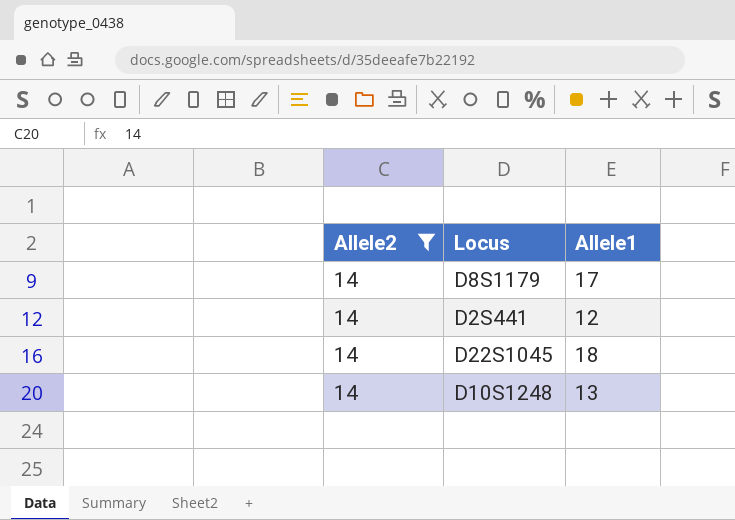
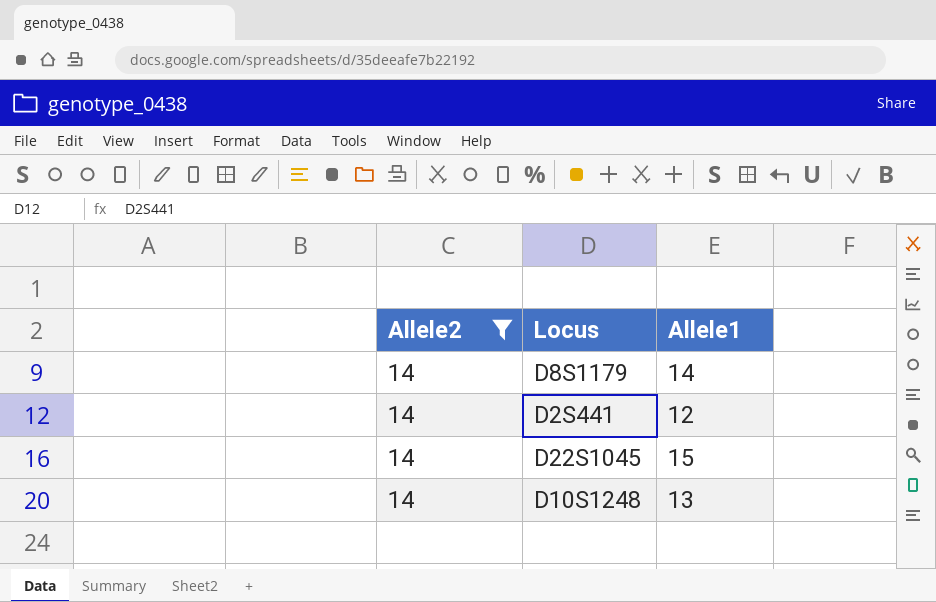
D8S1179 | Allele1: 17 -> 14
D22S1045 | Allele1: 18 -> 15

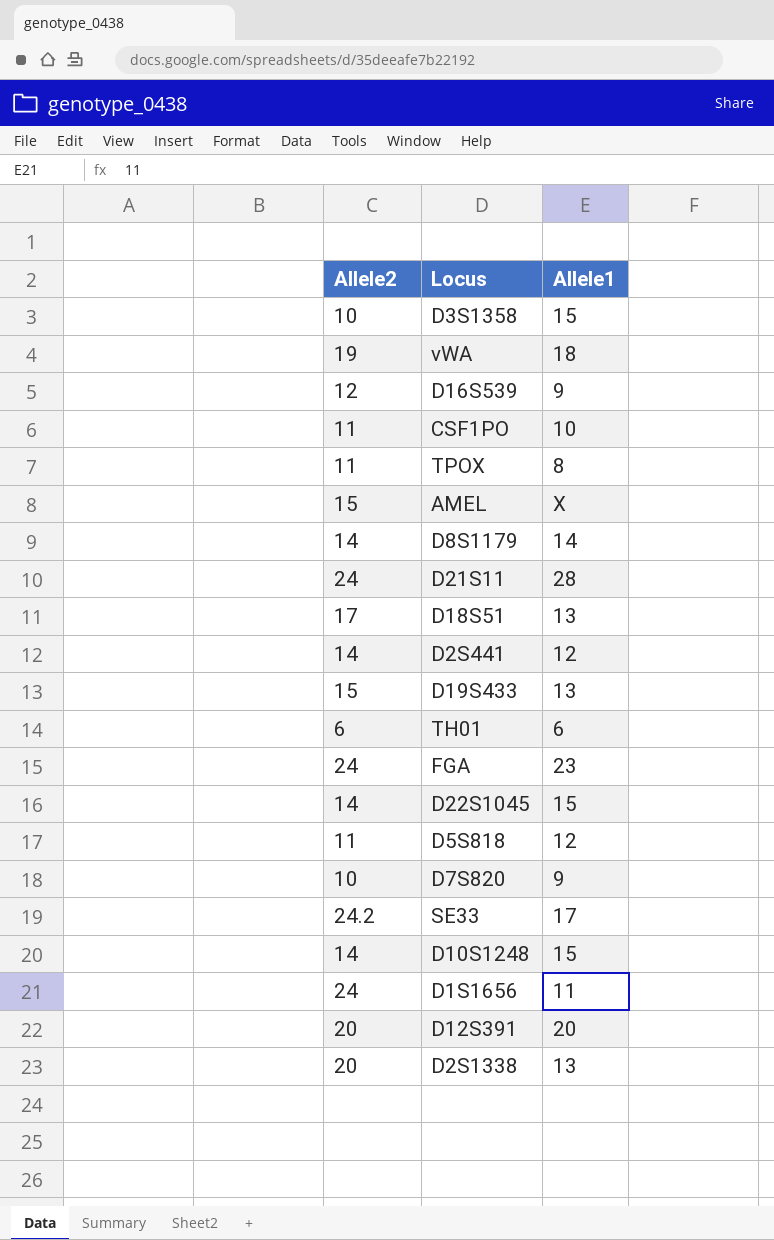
filter: Allele2 = 14 -> none
D10S1248 | Allele1: 13 -> 15

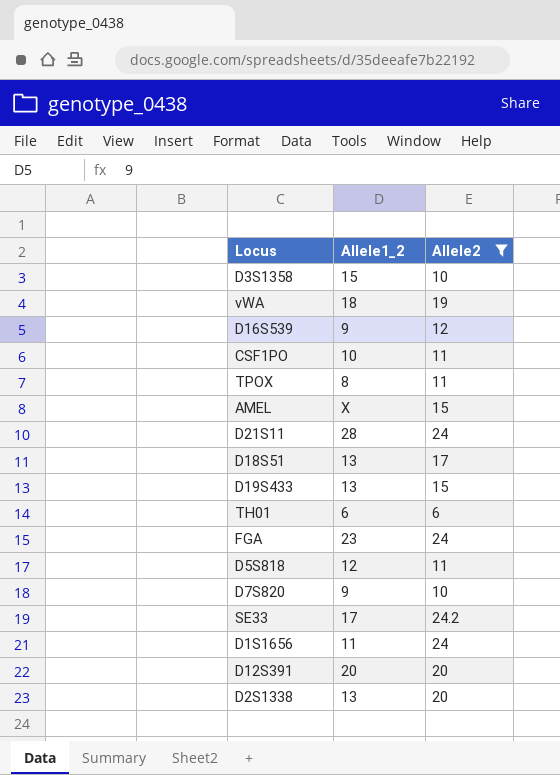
filter: none -> Allele2 != 14
column name: Allele1 -> Allele1_2
column Allele2 | position: 1 -> 3

